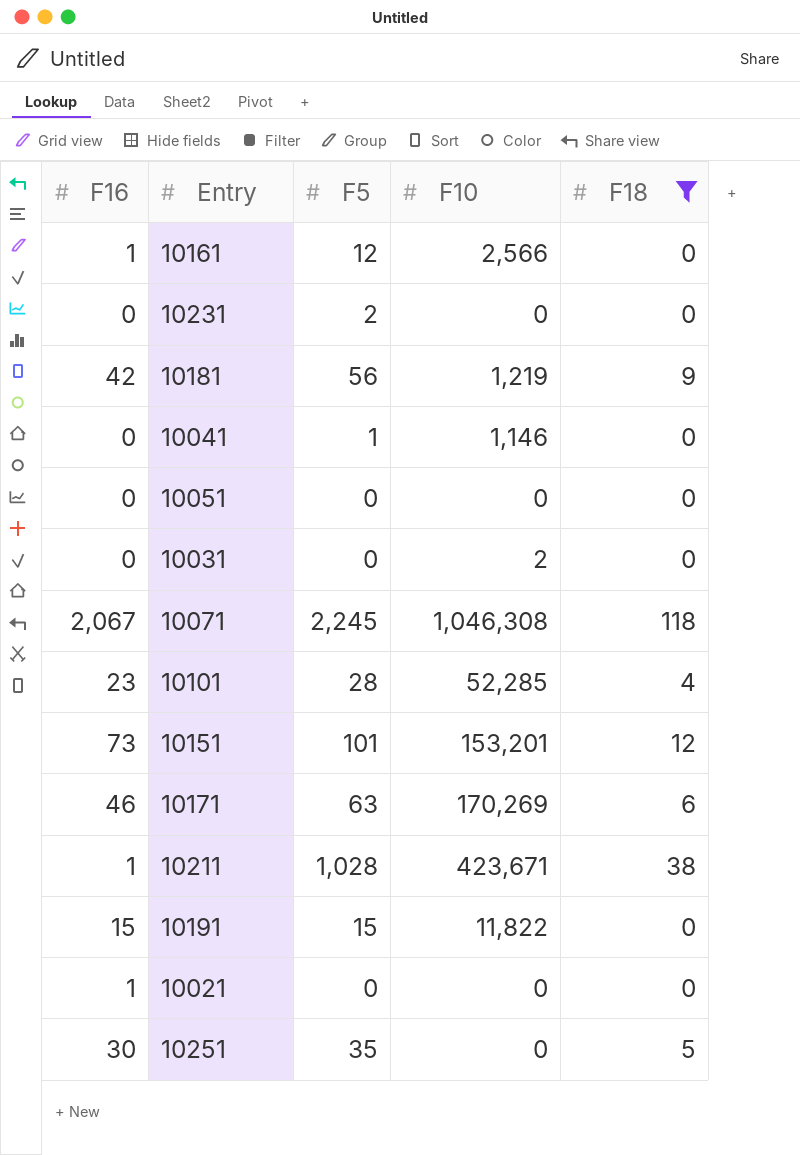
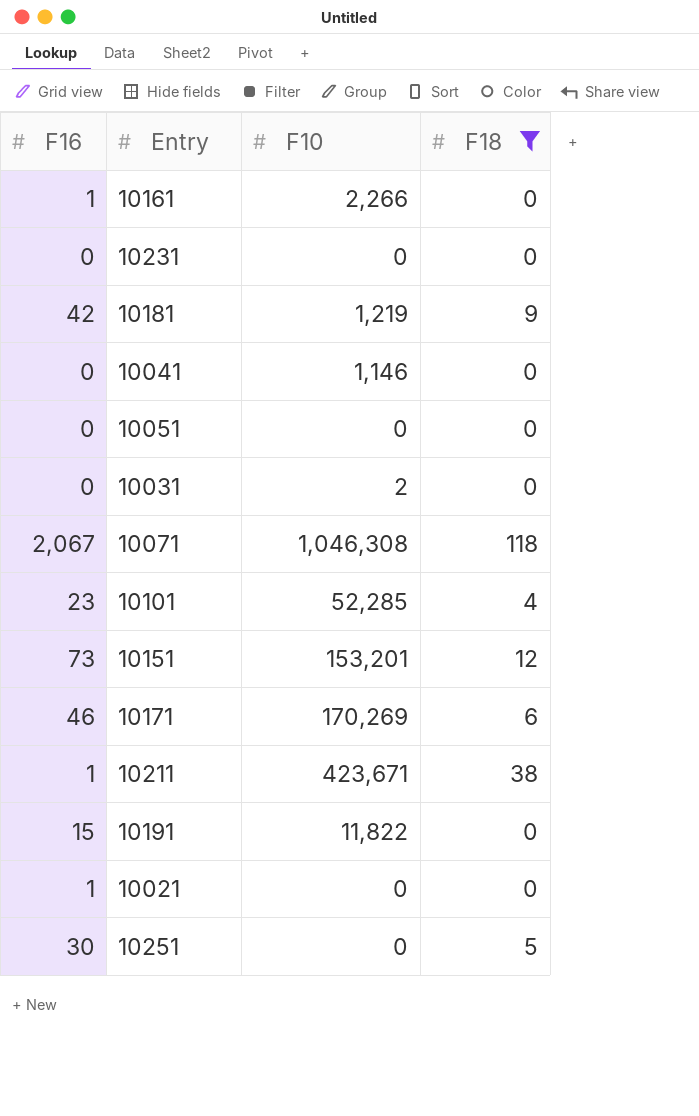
column F5 | position: 3 -> none
10161 | F10: 2,566 -> 2,266

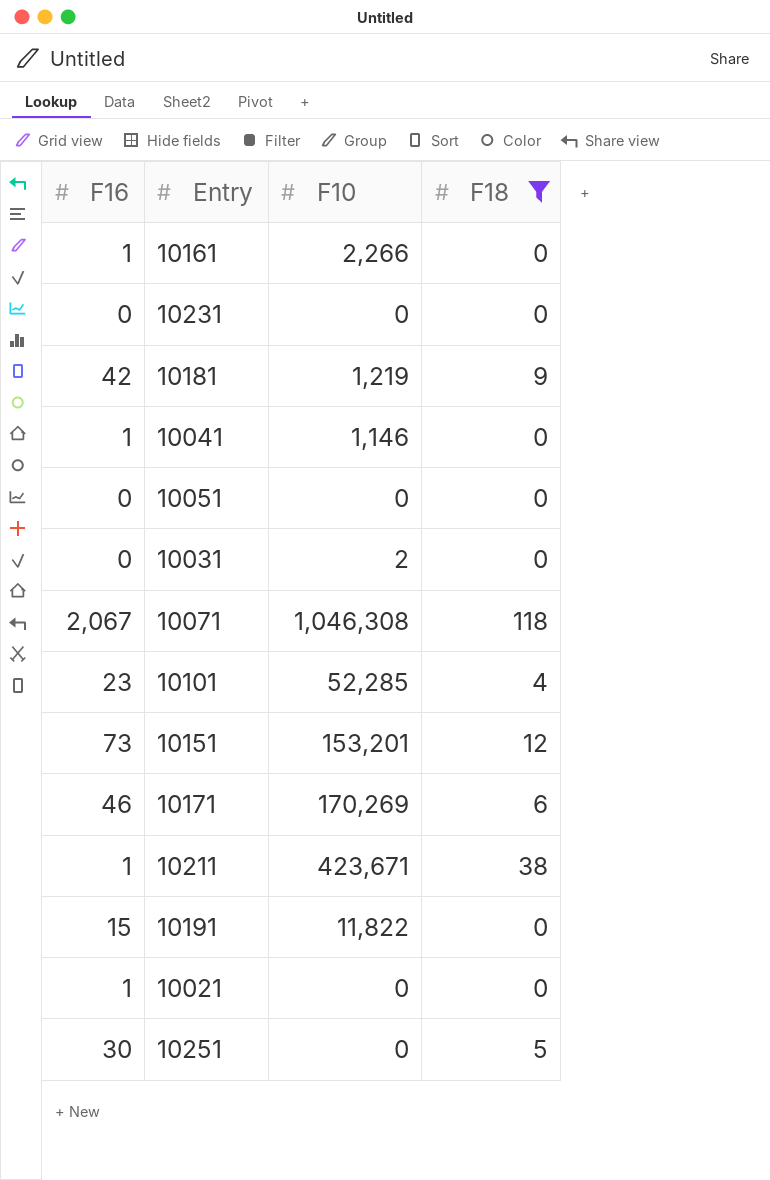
10041 | F16: 0 -> 1

